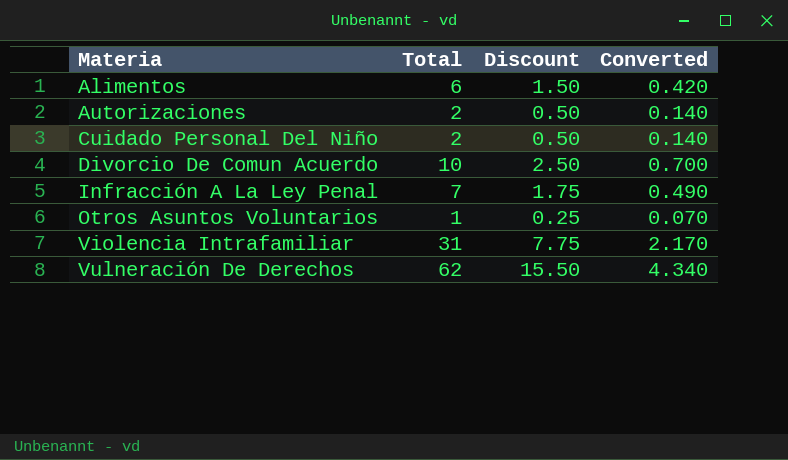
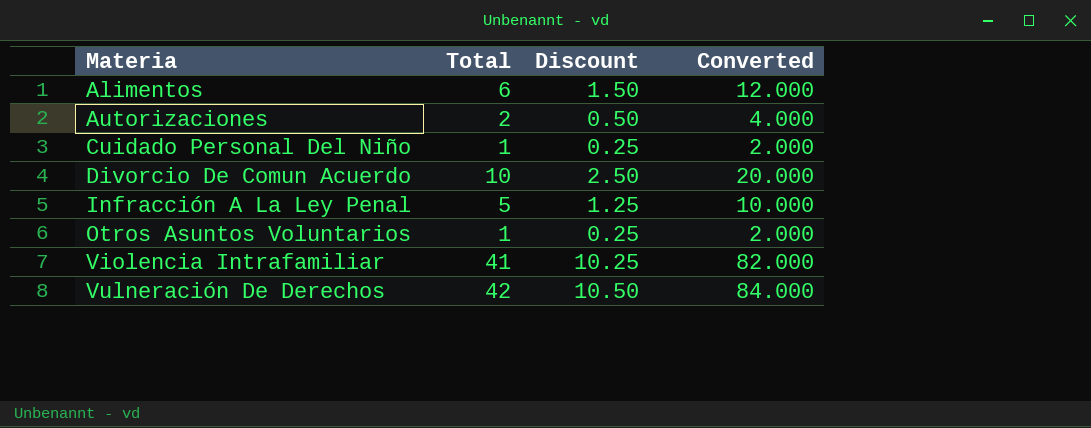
column Converted | formula: [Total] * 0.07 -> [Total] * 2
Cuidado Personal Del Niño | Total: 2 -> 1
Cuidado Personal Del Niño | Discount: 0.50 -> 0.25
Infracción A La Ley Penal | Total: 7 -> 5
Infracción A La Ley Penal | Discount: 1.75 -> 1.25
Violencia Intrafamiliar | Total: 31 -> 41
Violencia Intrafamiliar | Discount: 7.75 -> 10.25
Vulneración De Derechos | Total: 62 -> 42
Vulneración De Derechos | Discount: 15.50 -> 10.50

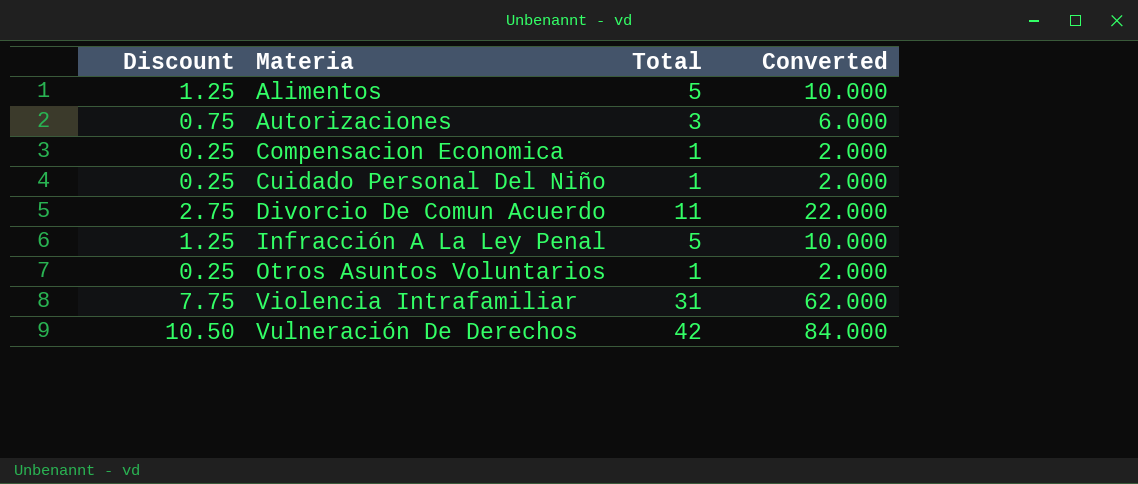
column Discount | position: 3 -> 1
Alimentos | Discount: 1.50 -> 1.25
Alimentos | Total: 6 -> 5
Alimentos | Converted: 12.000 -> 10.000
Autorizaciones | Discount: 0.50 -> 0.75
Autorizaciones | Total: 2 -> 3
Autorizaciones | Converted: 4.000 -> 6.000
row Compensacion Economica: none -> 0.25 | 1 | 2.000
Divorcio De Comun Acuerdo | Discount: 2.50 -> 2.75
Divorcio De Comun Acuerdo | Total: 10 -> 11
Divorcio De Comun Acuerdo | Converted: 20.000 -> 22.000
Violencia Intrafamiliar | Discount: 10.25 -> 7.75
Violencia Intrafamiliar | Total: 41 -> 31
Violencia Intrafamiliar | Converted: 82.000 -> 62.000

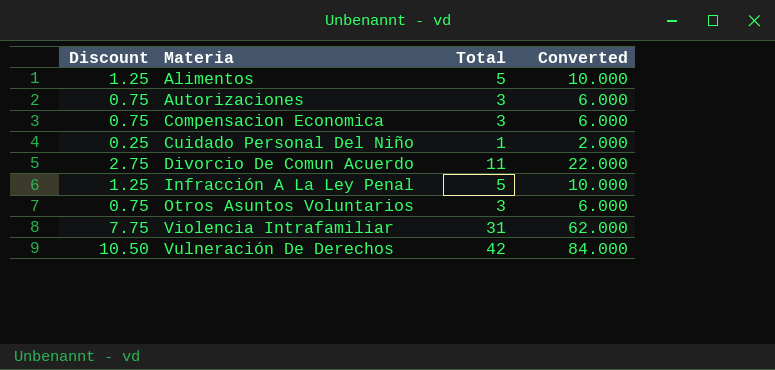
Compensacion Economica | Discount: 0.25 -> 0.75
Compensacion Economica | Total: 1 -> 3
Compensacion Economica | Converted: 2.000 -> 6.000
Otros Asuntos Voluntarios | Discount: 0.25 -> 0.75
Otros Asuntos Voluntarios | Total: 1 -> 3
Otros Asuntos Voluntarios | Converted: 2.000 -> 6.000

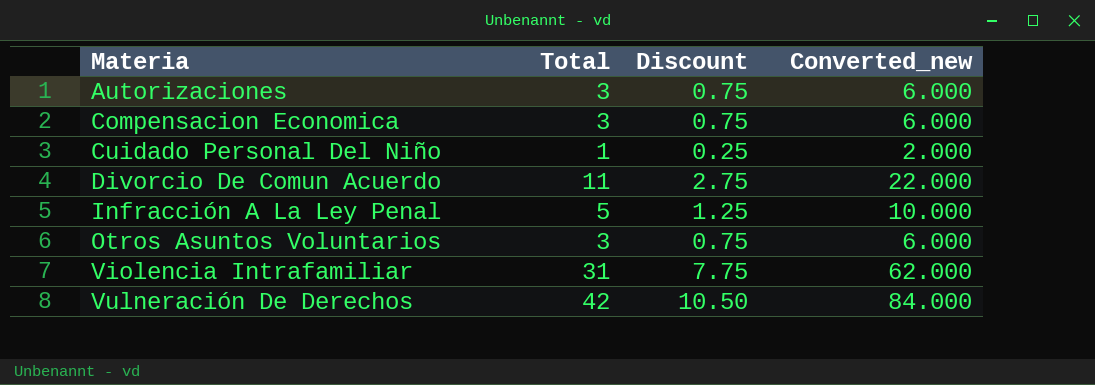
column Discount | position: 1 -> 3
column name: Converted -> Converted_new
row Alimentos: 1.25 | 5 | 10.000 -> none

